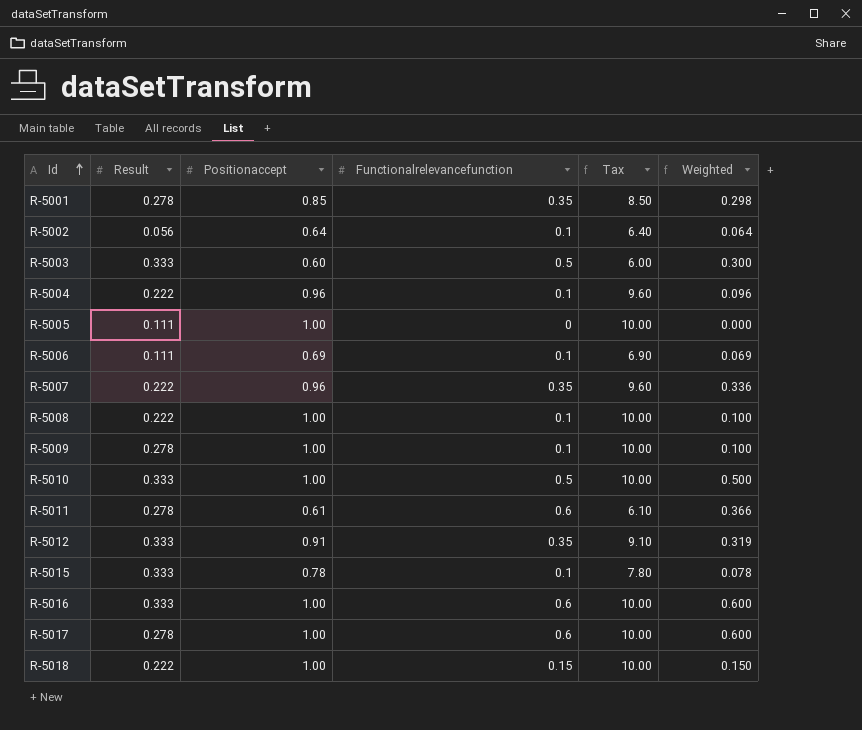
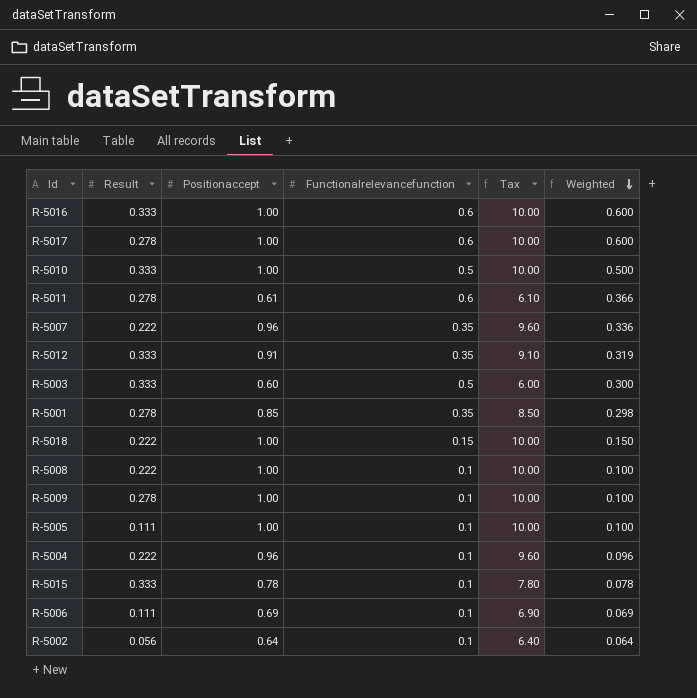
row order: Id ascending -> Weighted descending
R-5005 | Functionalrelevancefunction: 0 -> 0.1
R-5005 | Weighted: 0.000 -> 0.100

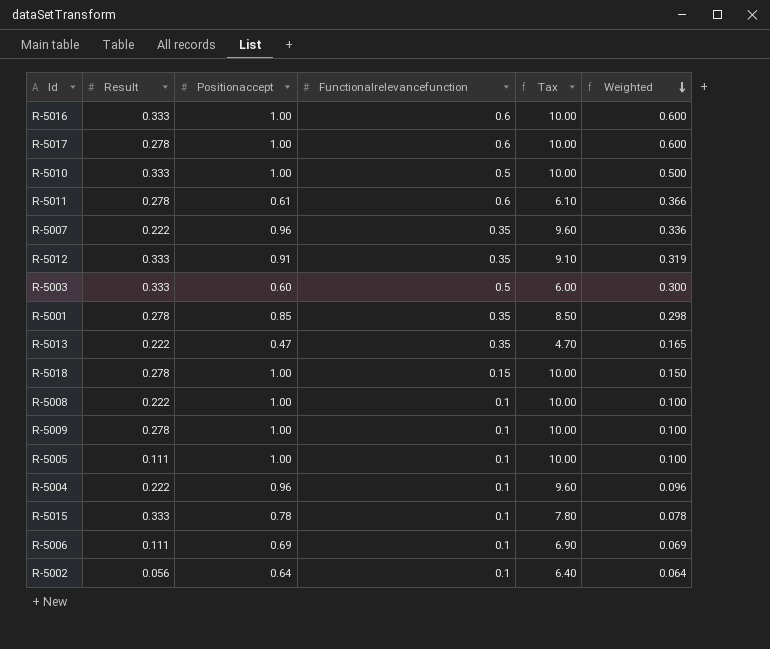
row R-5013: none -> 0.222 | 0.47 | 0.35 | 4.70 | 0.165
R-5018 | Result: 0.222 -> 0.278

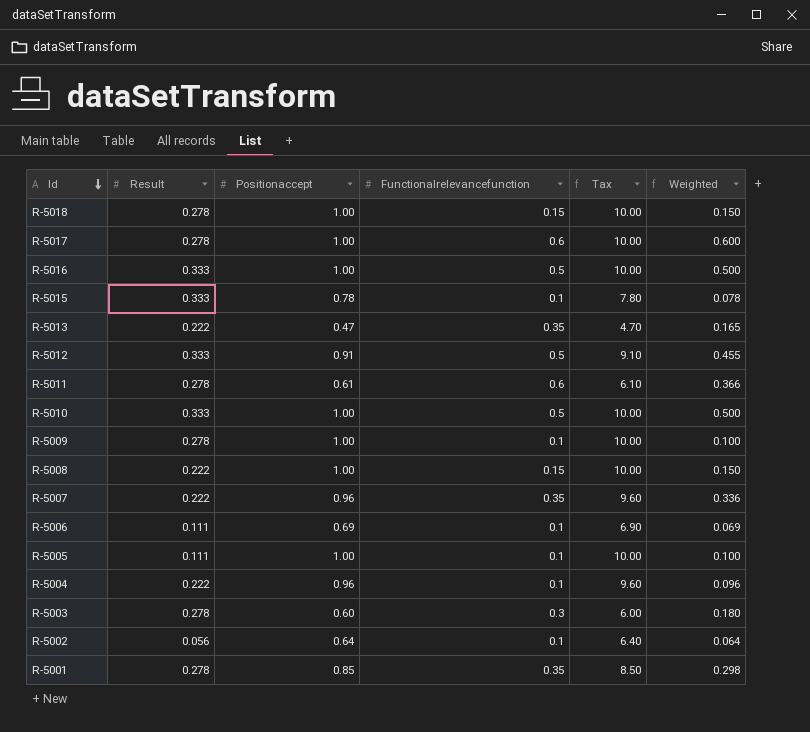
row order: Weighted descending -> Id descending
R-5016 | Functionalrelevancefunction: 0.6 -> 0.5
R-5016 | Weighted: 0.600 -> 0.500
R-5012 | Functionalrelevancefunction: 0.35 -> 0.5
R-5012 | Weighted: 0.319 -> 0.455
R-5008 | Functionalrelevancefunction: 0.1 -> 0.15
R-5008 | Weighted: 0.100 -> 0.150
R-5003 | Result: 0.333 -> 0.278
R-5003 | Functionalrelevancefunction: 0.5 -> 0.3
R-5003 | Weighted: 0.300 -> 0.180

